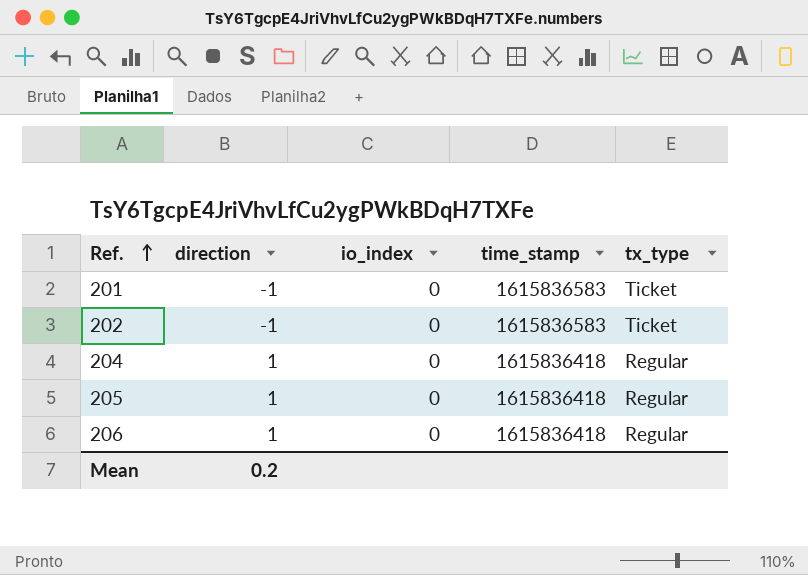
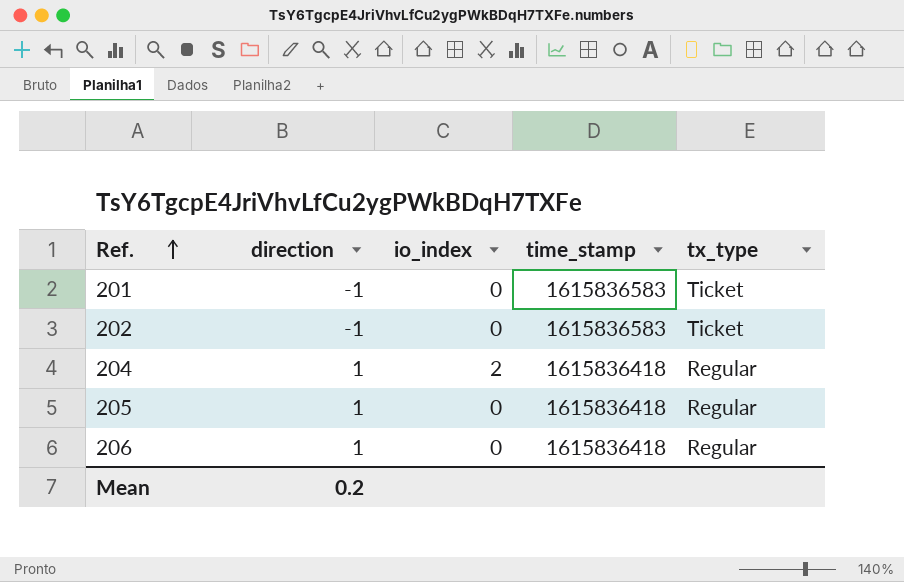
204 | io_index: 0 -> 2

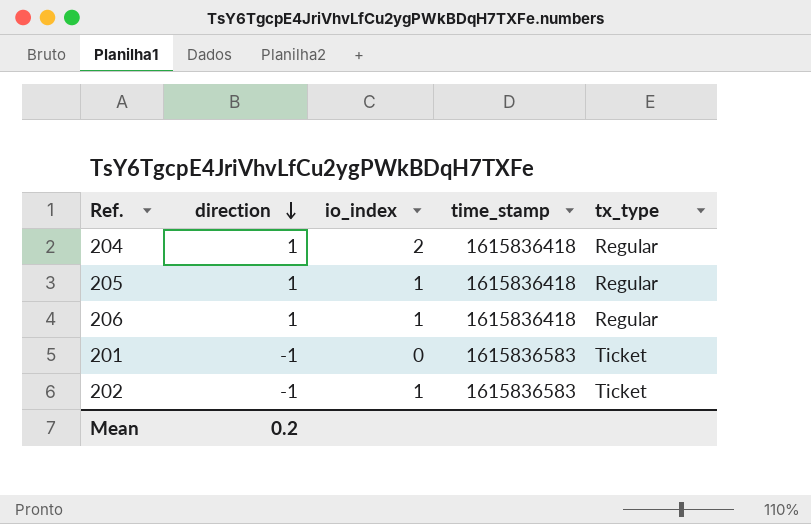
row order: Ref. ascending -> direction descending
205 | io_index: 0 -> 1
206 | io_index: 0 -> 1
202 | io_index: 0 -> 1

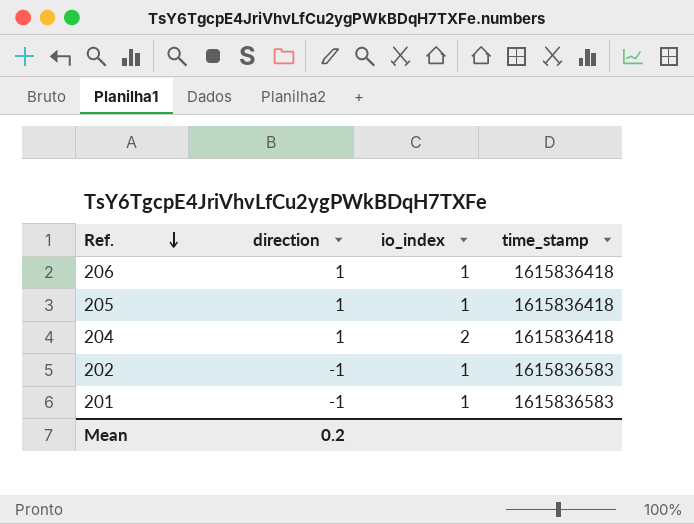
row order: direction descending -> Ref. descending
column tx_type | position: 5 -> none
201 | io_index: 0 -> 1

